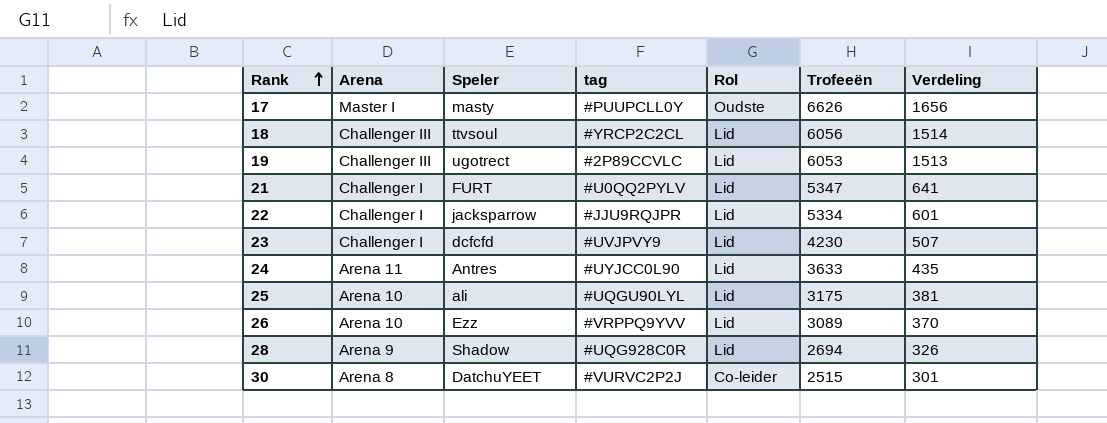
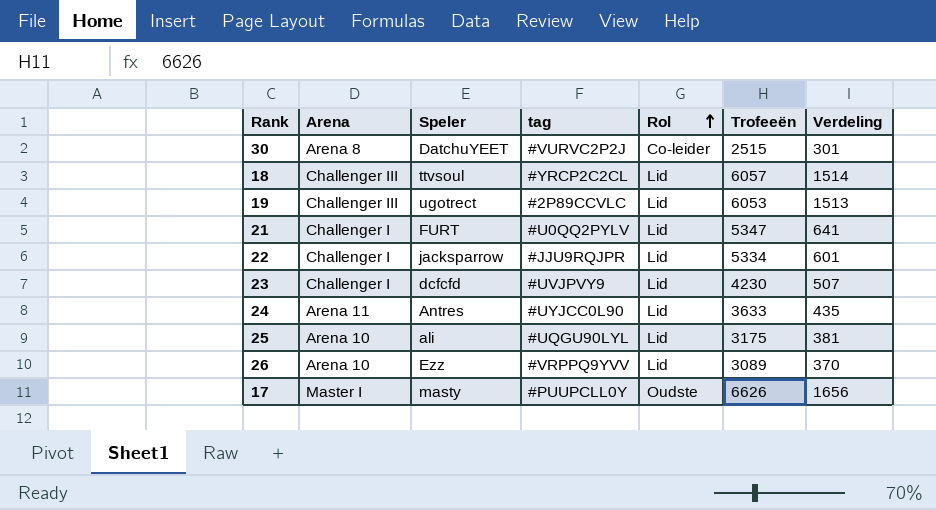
row order: Rank ascending -> Rol ascending
row 28: Arena 9 | Shadow | #UQG928C0R | Lid | 2694 | 326 -> none
18 | Trofeeën: 6056 -> 6057

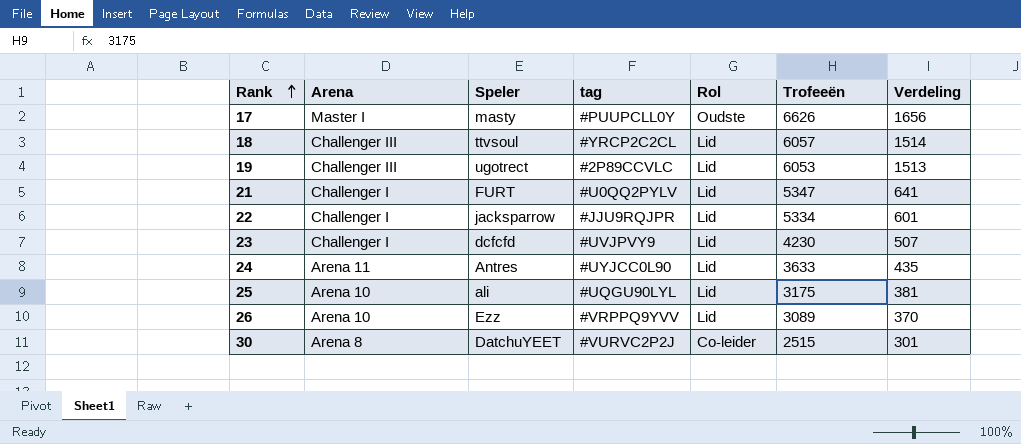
row order: Rol ascending -> Rank ascending

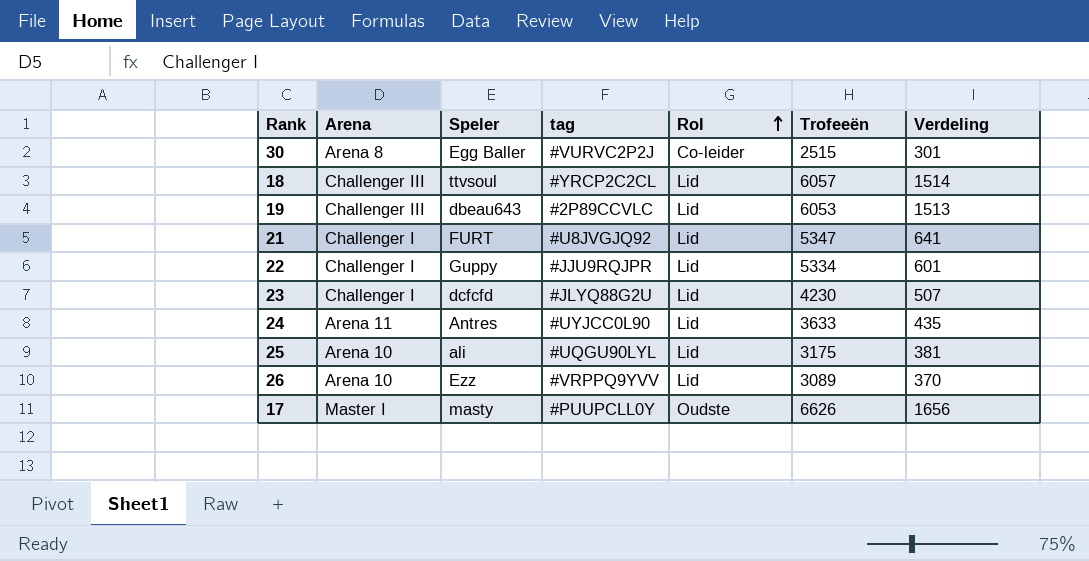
row order: Rank ascending -> Rol ascending
30 | Speler: DatchuYEET -> Egg Baller
19 | Speler: ugotrect -> dbeau643
21 | tag: #U0QQ2PYLV -> #U8JVGJQ92
22 | Speler: jacksparrow -> Guppy
23 | tag: #UVJPVY9 -> #JLYQ88G2U

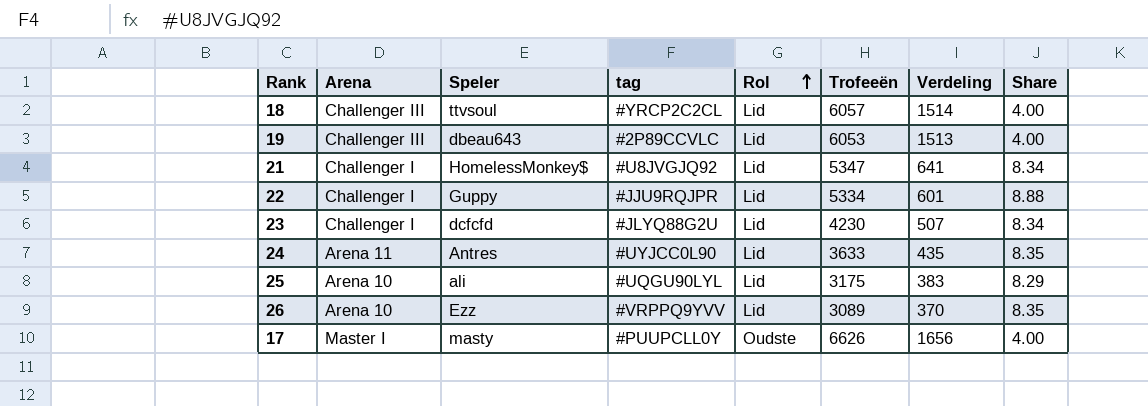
column Share | formula: none -> [Trofeeën] / [Verdeling]
row 30: Arena 8 | Egg Baller | #VURVC2P2J | Co-leider | 2515 | 301 -> none
21 | Speler: FURT -> HomelessMonkey$
25 | Verdeling: 381 -> 383

